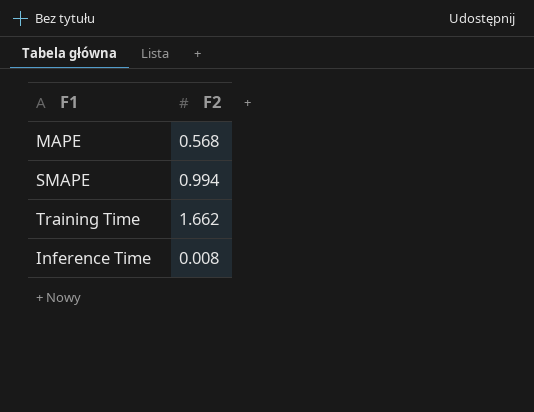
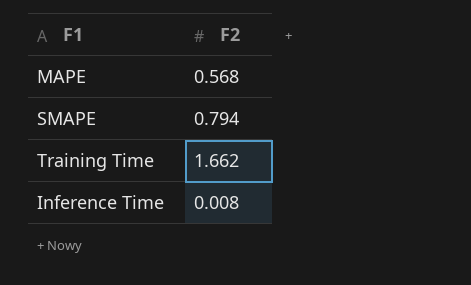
SMAPE | F2: 0.994 -> 0.794

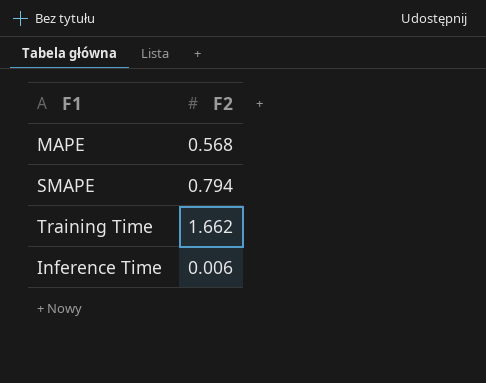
Inference Time | F2: 0.008 -> 0.006

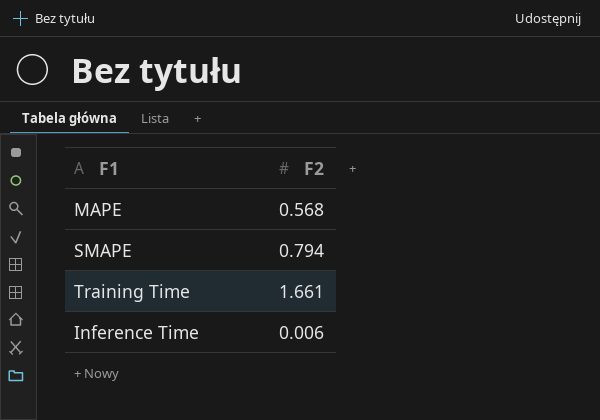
Training Time | F2: 1.662 -> 1.661

